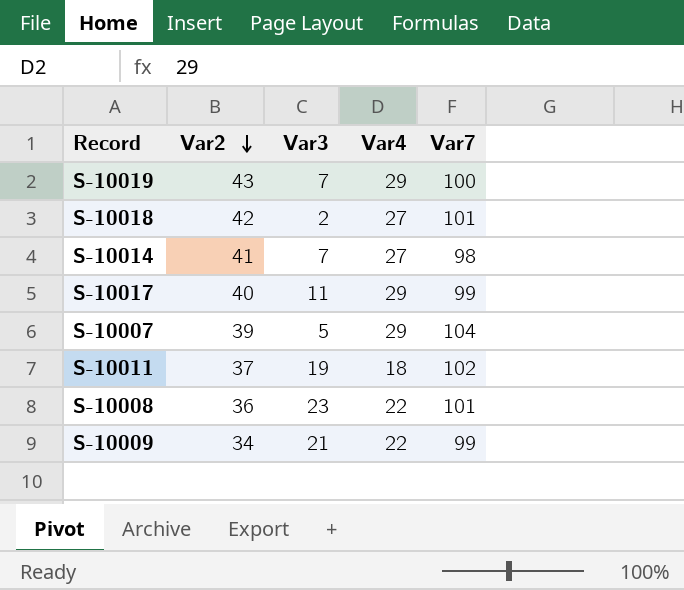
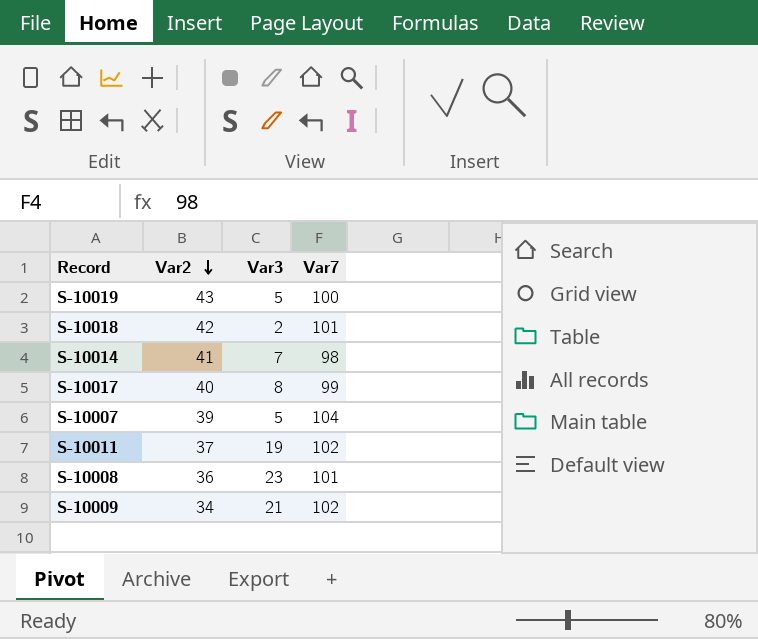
column Var4 | position: 4 -> none
S-10019 | Var3: 7 -> 5
S-10017 | Var3: 11 -> 8
S-10009 | Var7: 99 -> 102

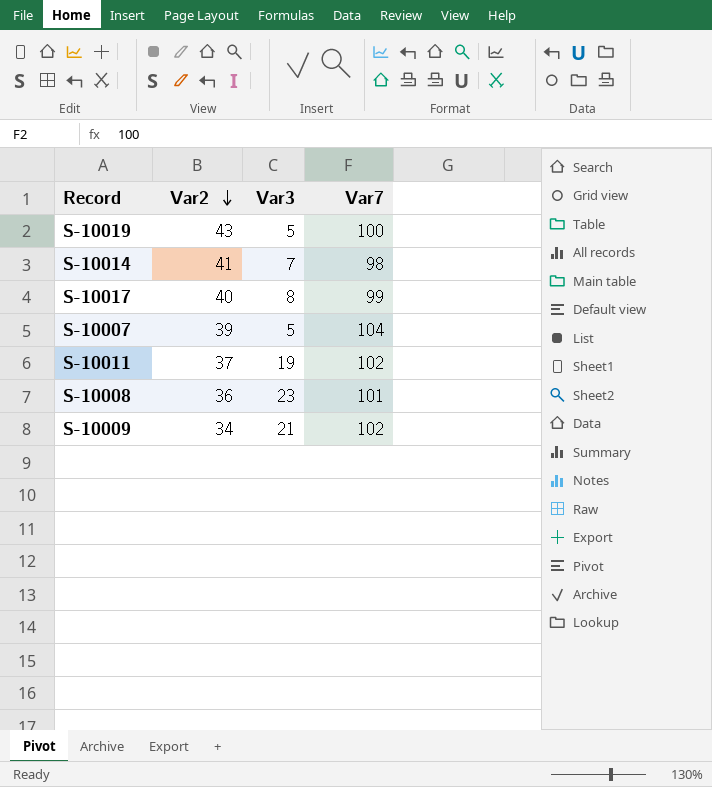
row S-10018: 42 | 2 | 101 -> none

